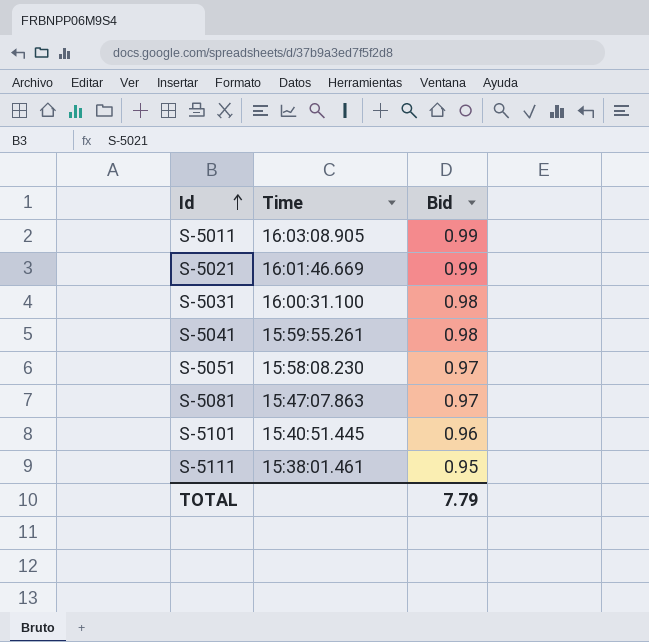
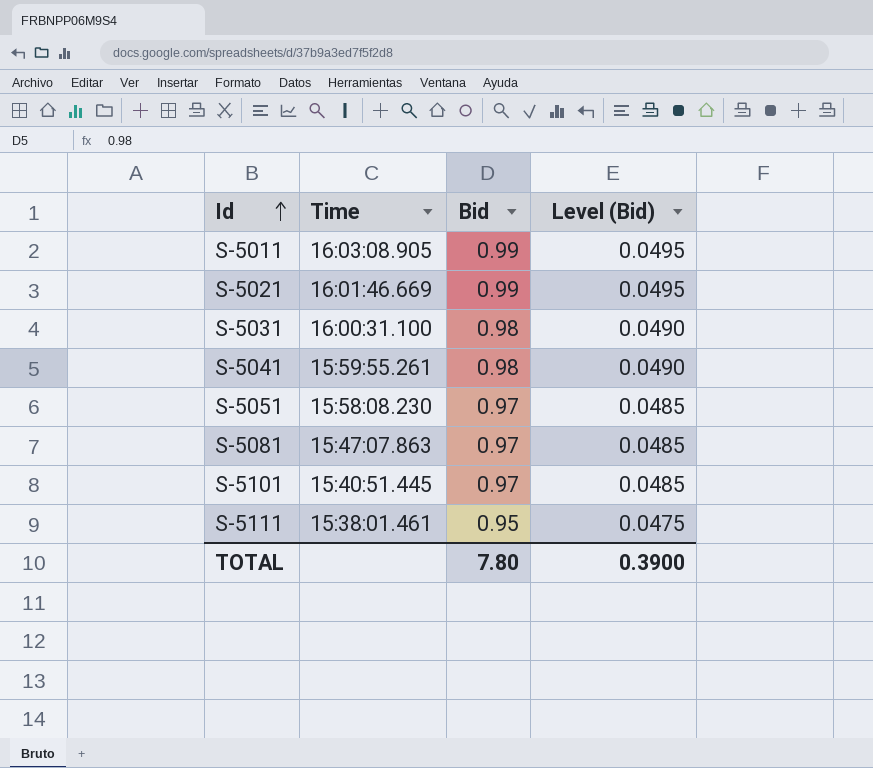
column Level (Bid) | formula: none -> [Bid] * 0.05
S-5101 | Bid: 0.96 -> 0.97
TOTAL | Bid: 7.79 -> 7.80

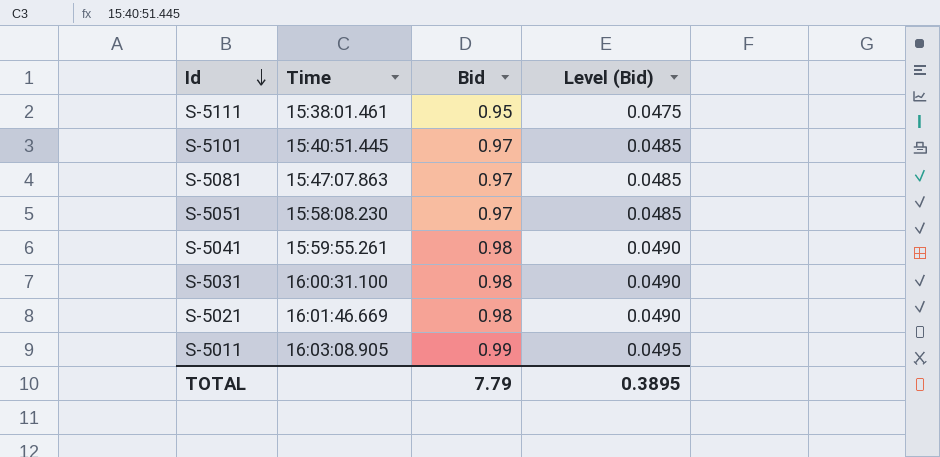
row order: Id ascending -> Id descending
S-5021 | Bid: 0.99 -> 0.98
S-5021 | Level (Bid): 0.0495 -> 0.0490
TOTAL | Bid: 7.80 -> 7.79
TOTAL | Level (Bid): 0.3900 -> 0.3895

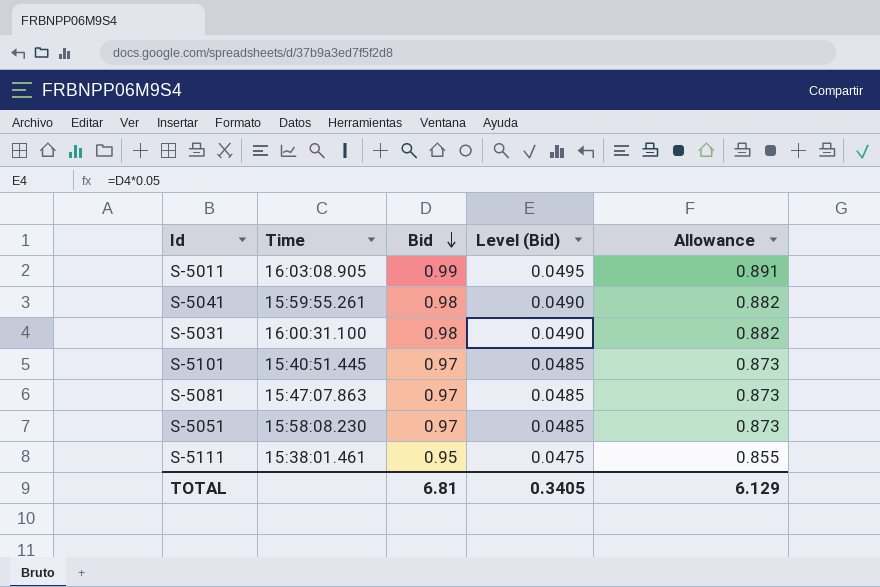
row order: Id descending -> Bid descending
column Allowance | formula: none -> [Bid] * 0.9
row S-5021: 16:01:46.669 | 0.98 | 0.0490 -> none
TOTAL | Bid: 7.79 -> 6.81
TOTAL | Level (Bid): 0.3895 -> 0.3405

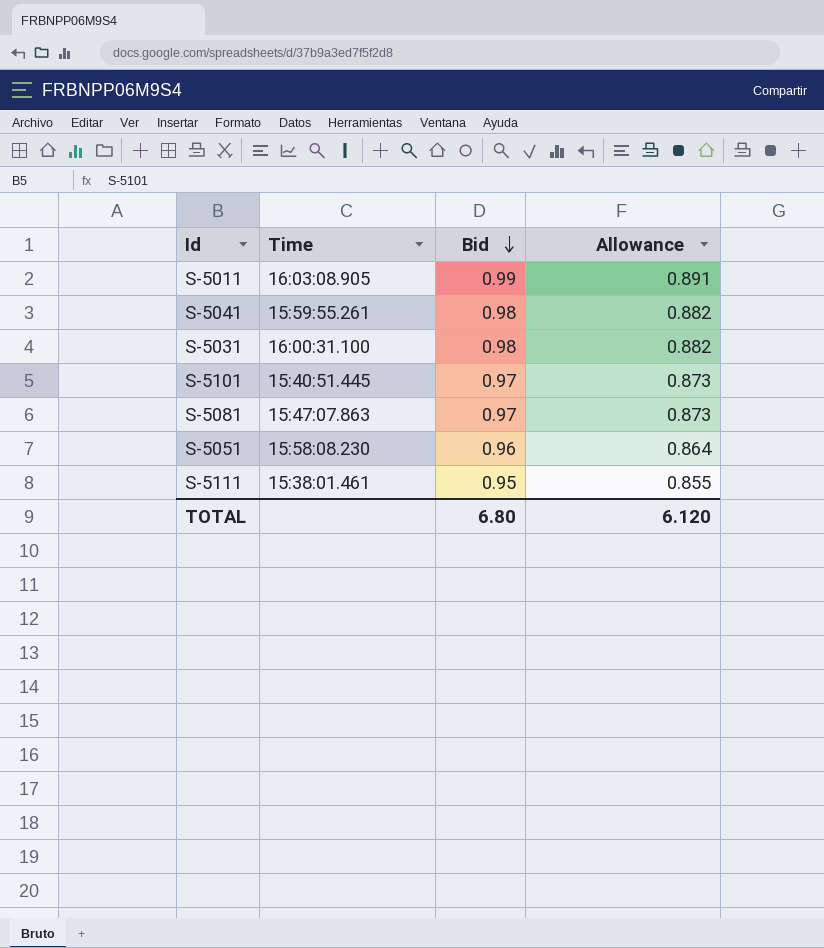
column Level (Bid) | formula: [Bid] * 0.05 -> none
S-5051 | Bid: 0.97 -> 0.96
S-5051 | Allowance: 0.873 -> 0.864
TOTAL | Bid: 6.81 -> 6.80
TOTAL | Allowance: 6.129 -> 6.120

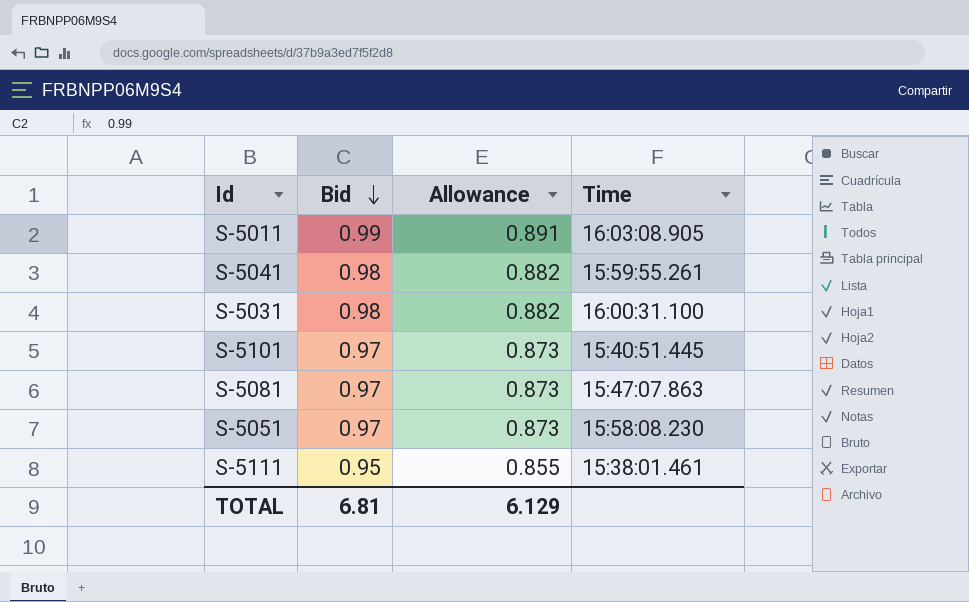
column Time | position: 2 -> 4
S-5051 | Bid: 0.96 -> 0.97
S-5051 | Allowance: 0.864 -> 0.873
TOTAL | Bid: 6.80 -> 6.81
TOTAL | Allowance: 6.120 -> 6.129

